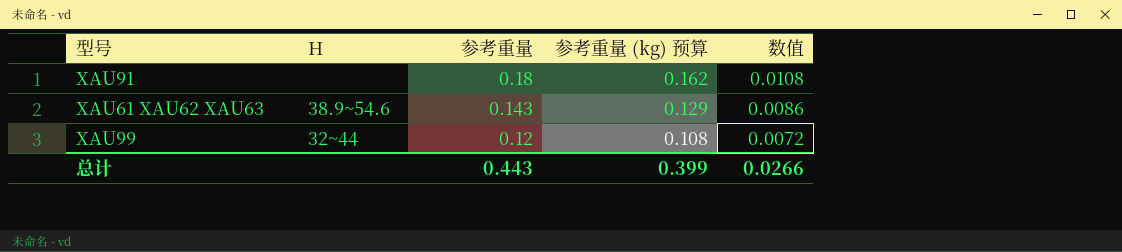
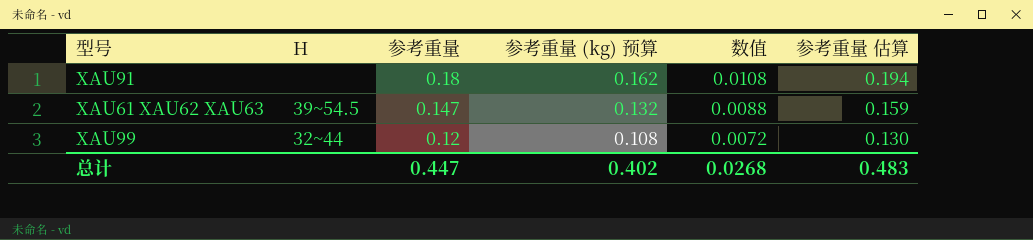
column 参考重量 估算 | formula: none -> [参考重量] * 1.08
XAU61 XAU62 XAU63 | H: 38.9~54.6 -> 39~54.5
XAU61 XAU62 XAU63 | 参考重量: 0.143 -> 0.147
XAU61 XAU62 XAU63 | 参考重量 (kg) 预算: 0.129 -> 0.132
XAU61 XAU62 XAU63 | 数值: 0.0086 -> 0.0088
总计 | 参考重量: 0.443 -> 0.447
总计 | 参考重量 (kg) 预算: 0.399 -> 0.402
总计 | 数值: 0.0266 -> 0.0268

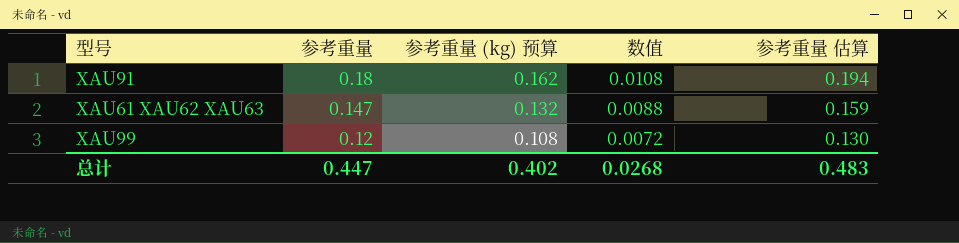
column H | position: 2 -> none

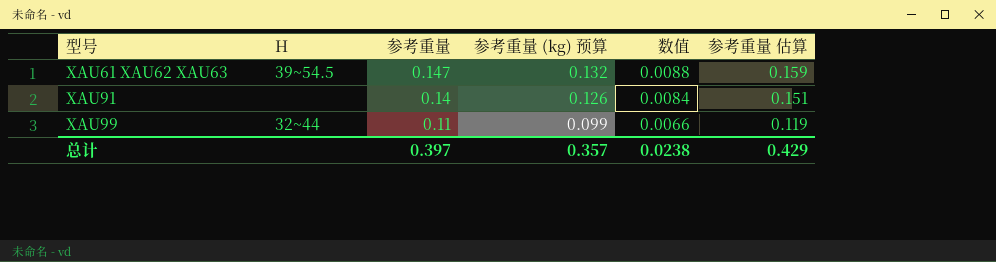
row order: 参考重量 descending -> 型号 ascending
column H | position: none -> 2
XAU91 | 参考重量: 0.18 -> 0.14
XAU91 | 参考重量 (kg) 预算: 0.162 -> 0.126
XAU91 | 数值: 0.0108 -> 0.0084
XAU91 | 参考重量 估算: 0.194 -> 0.151
XAU99 | 参考重量: 0.12 -> 0.11
XAU99 | 参考重量 (kg) 预算: 0.108 -> 0.099
XAU99 | 数值: 0.0072 -> 0.0066
XAU99 | 参考重量 估算: 0.130 -> 0.119
总计 | 参考重量: 0.447 -> 0.397
总计 | 参考重量 (kg) 预算: 0.402 -> 0.357
总计 | 数值: 0.0268 -> 0.0238
总计 | 参考重量 估算: 0.483 -> 0.429

